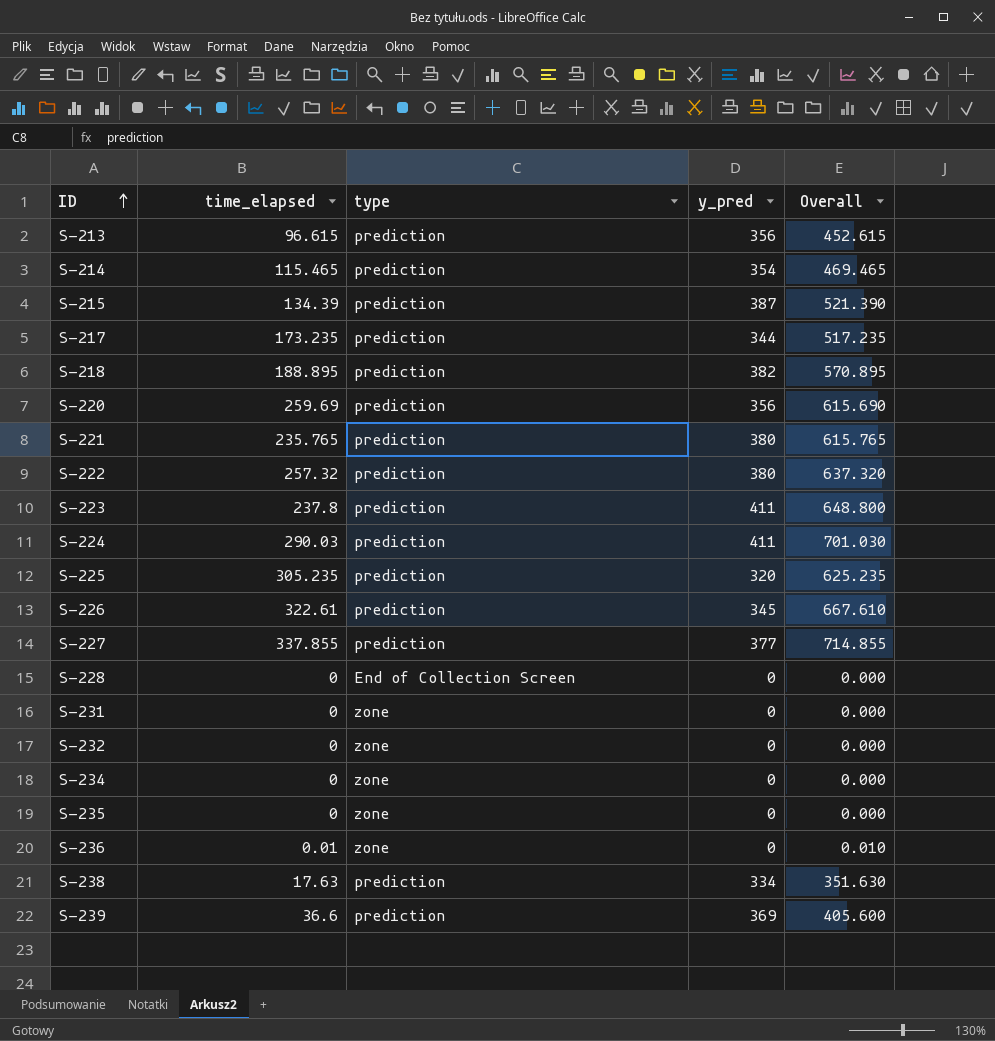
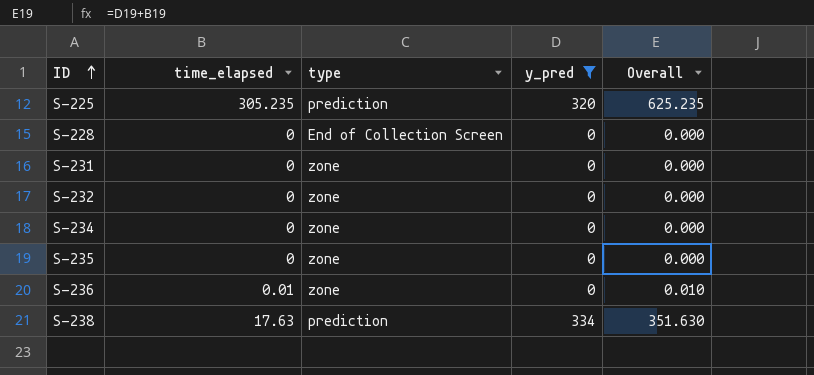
filter: none -> y_pred <= 334

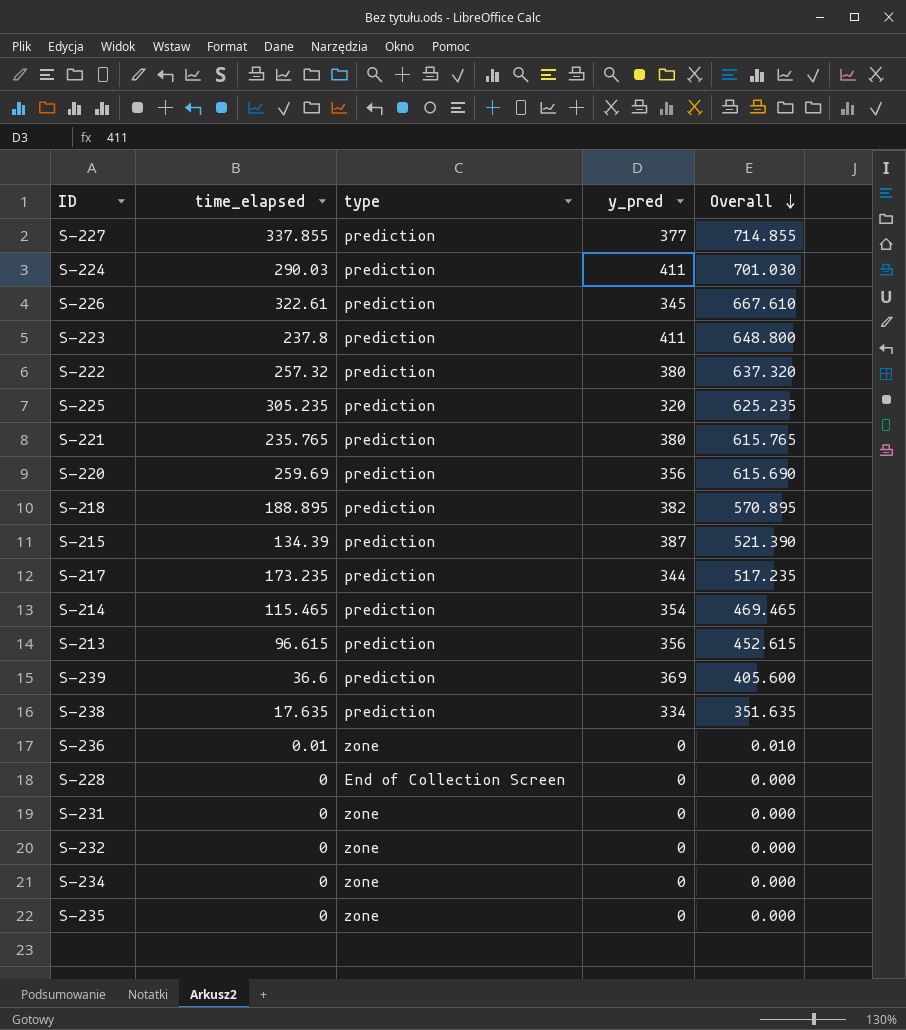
filter: y_pred <= 334 -> none
row order: ID ascending -> Overall descending
S-238 | time_elapsed: 17.63 -> 17.635
S-238 | Overall: 351.630 -> 351.635

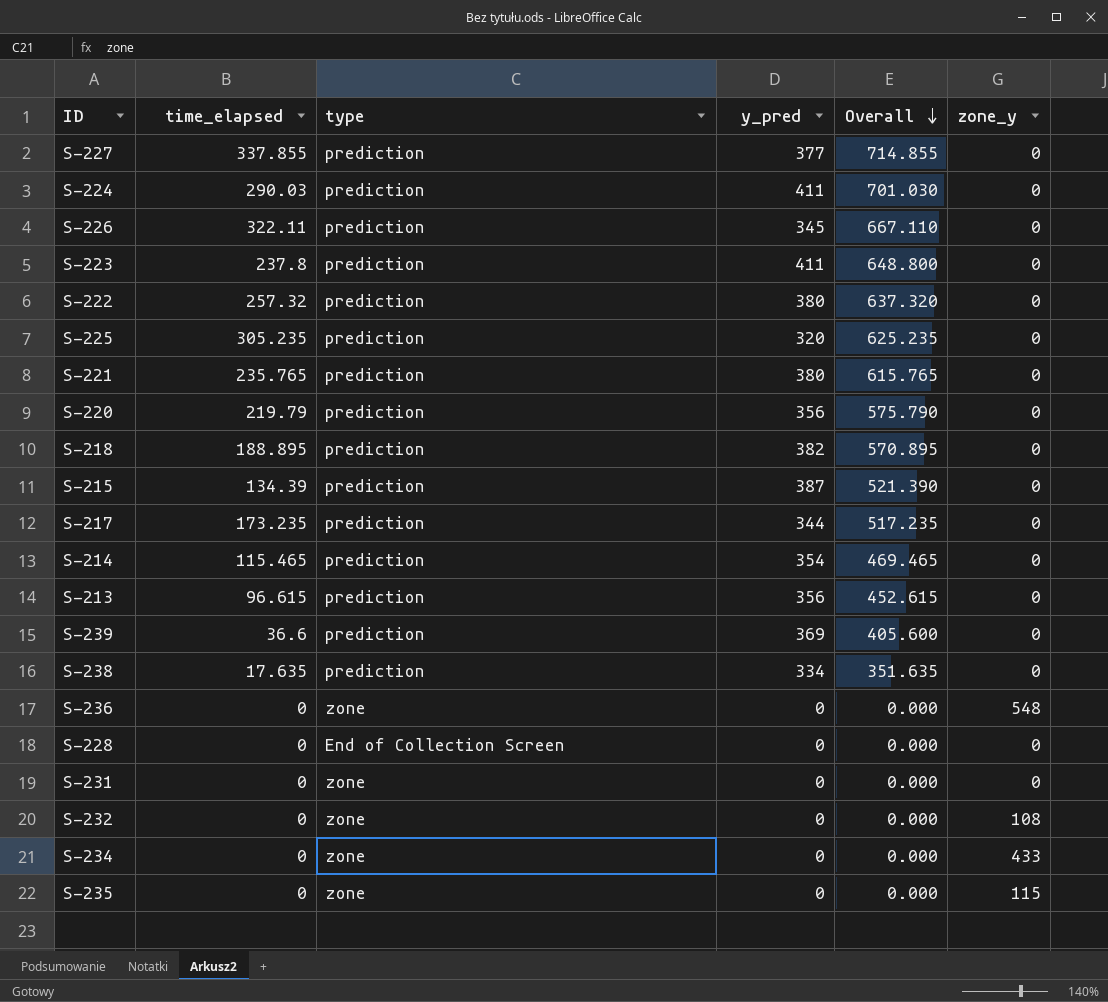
column zone_y | position: none -> 6
S-226 | time_elapsed: 322.61 -> 322.11
S-226 | Overall: 667.610 -> 667.110
S-220 | time_elapsed: 259.69 -> 219.79
S-220 | Overall: 615.690 -> 575.790
S-236 | time_elapsed: 0.01 -> 0
S-236 | Overall: 0.010 -> 0.000

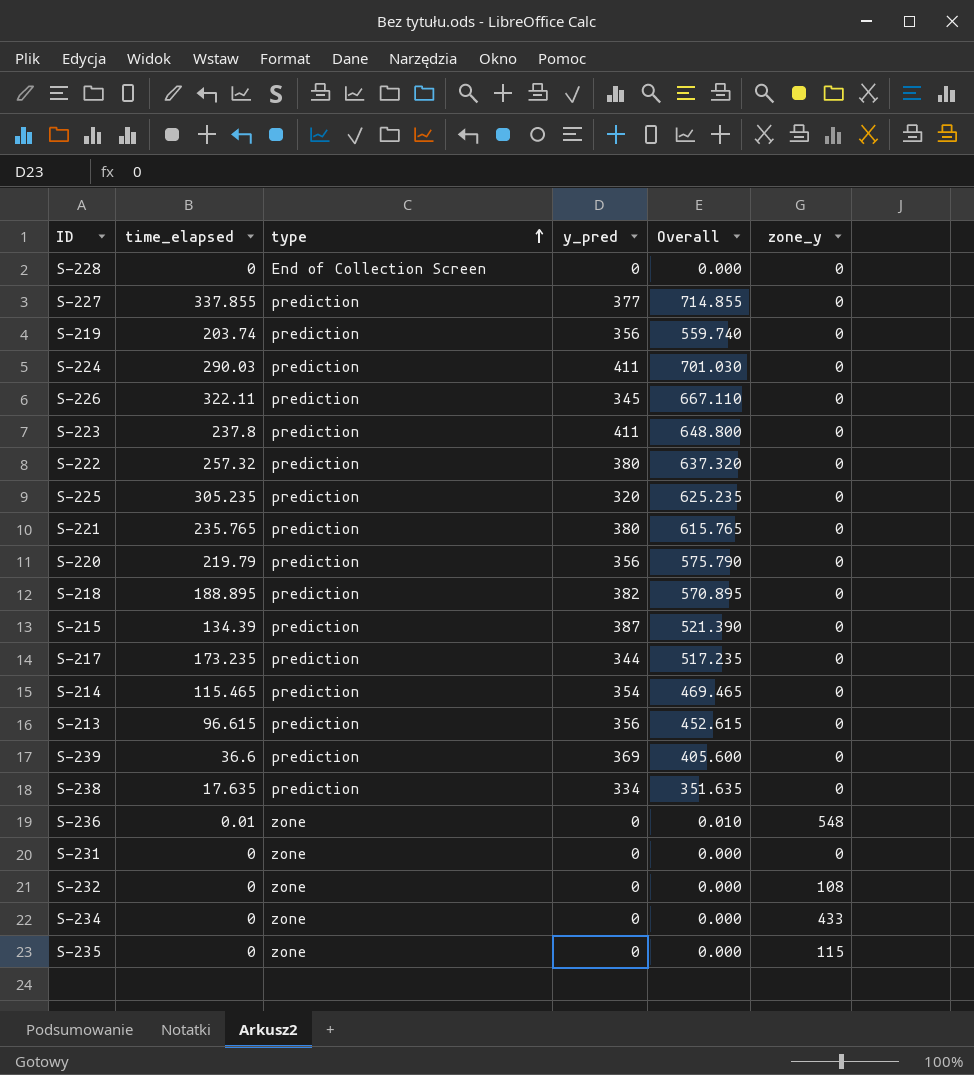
row order: Overall descending -> type ascending
row S-219: none -> 203.74 | prediction | 356 | 559.740 | 0
S-236 | time_elapsed: 0 -> 0.01
S-236 | Overall: 0.000 -> 0.010

